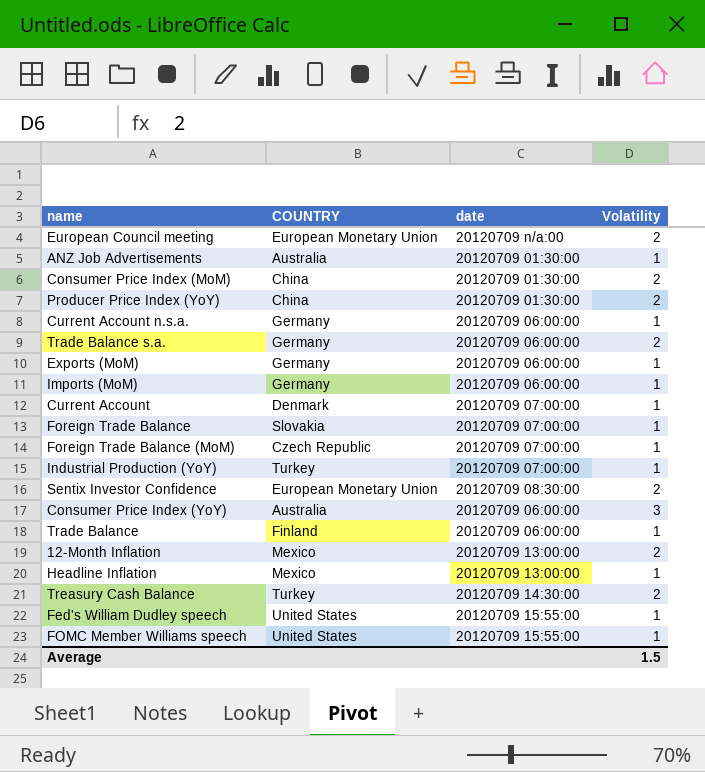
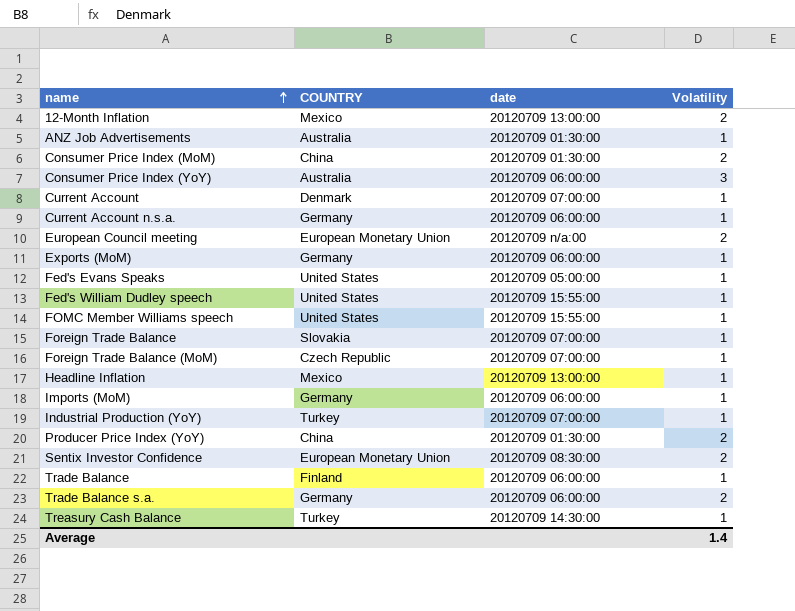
row order: none -> name ascending
row Fed's Evans Speaks: none -> United States | 20120709 05:00:00 | 1
Treasury Cash Balance | Volatility: 2 -> 1
Average | Volatility: 1.5 -> 1.4

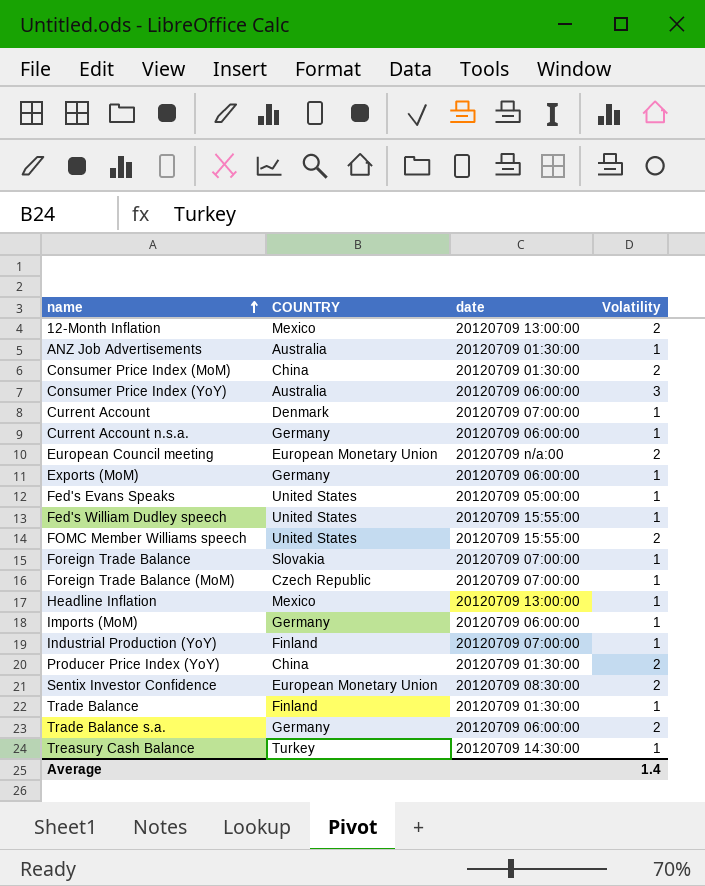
FOMC Member Williams speech | Volatility: 1 -> 2
Industrial Production (YoY) | COUNTRY: Turkey -> Finland
Trade Balance | date: 20120709 06:00:00 -> 20120709 01:30:00

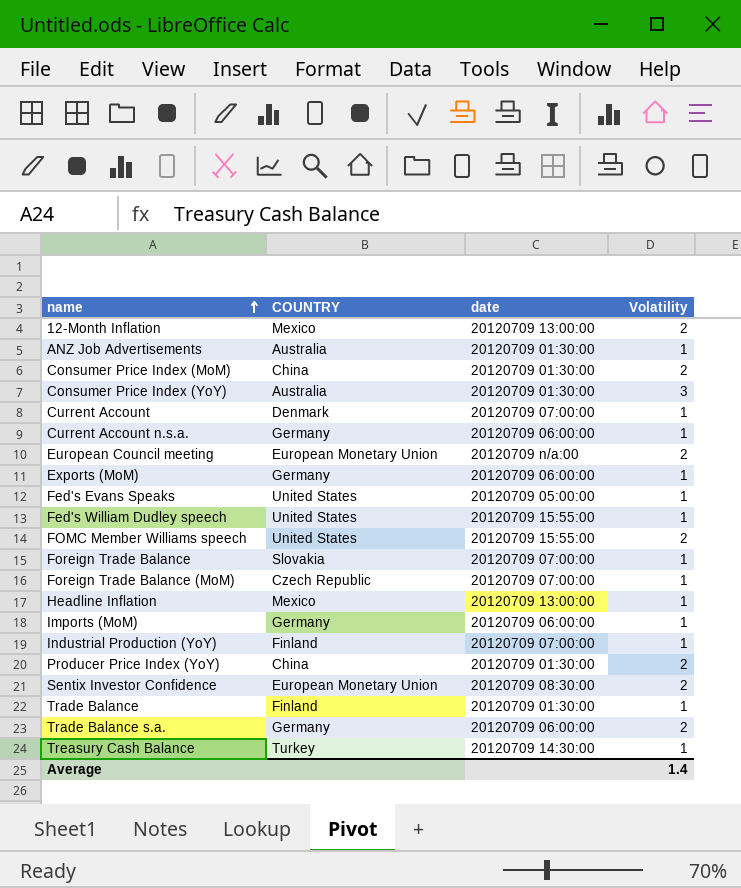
Consumer Price Index (YoY) | date: 20120709 06:00:00 -> 20120709 01:30:00

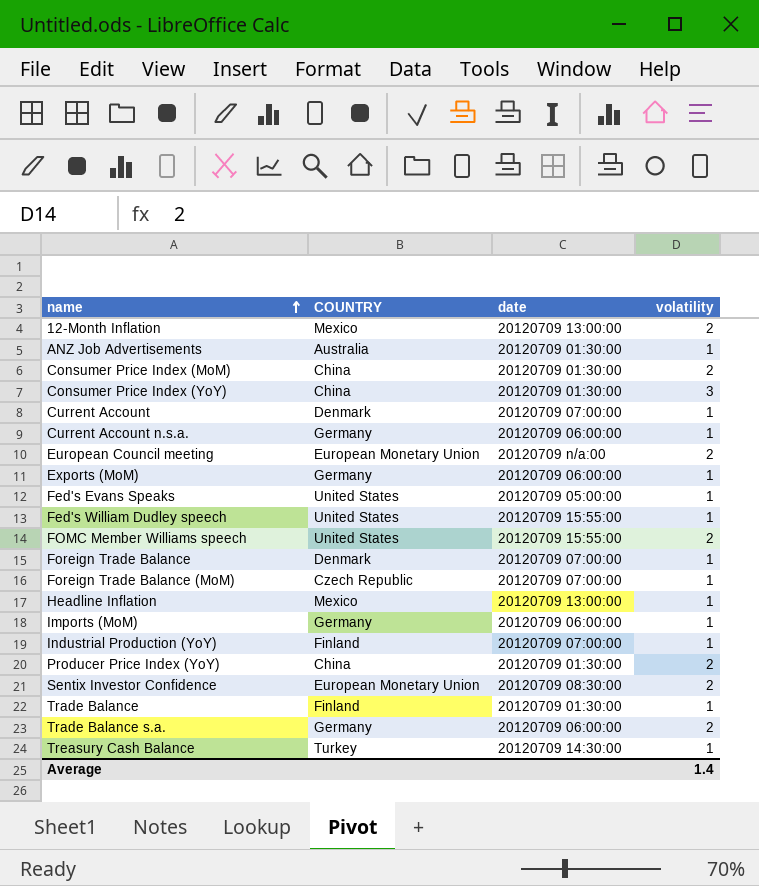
column name: Volatility -> volatility
Consumer Price Index (YoY) | COUNTRY: Australia -> China
Foreign Trade Balance | COUNTRY: Slovakia -> Denmark

